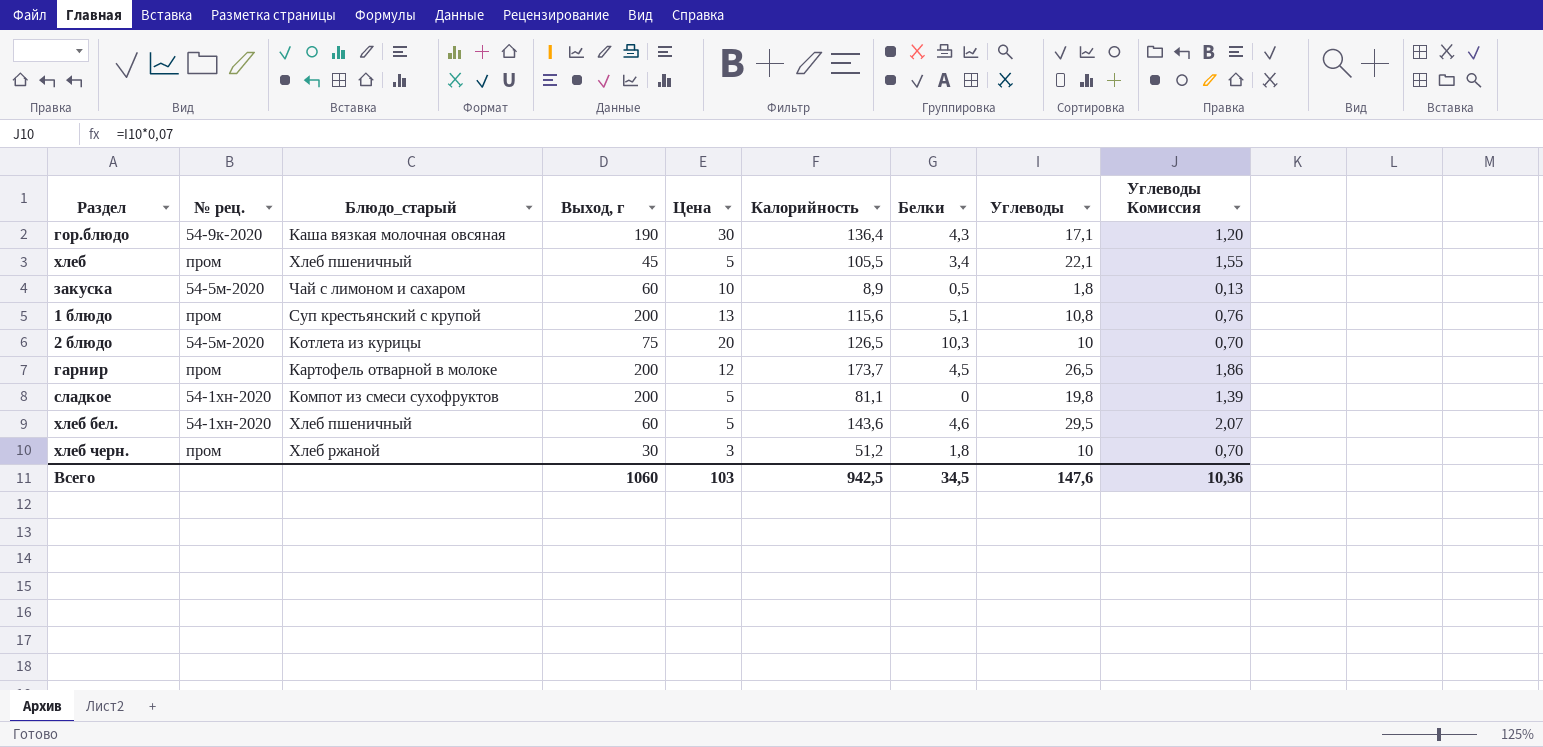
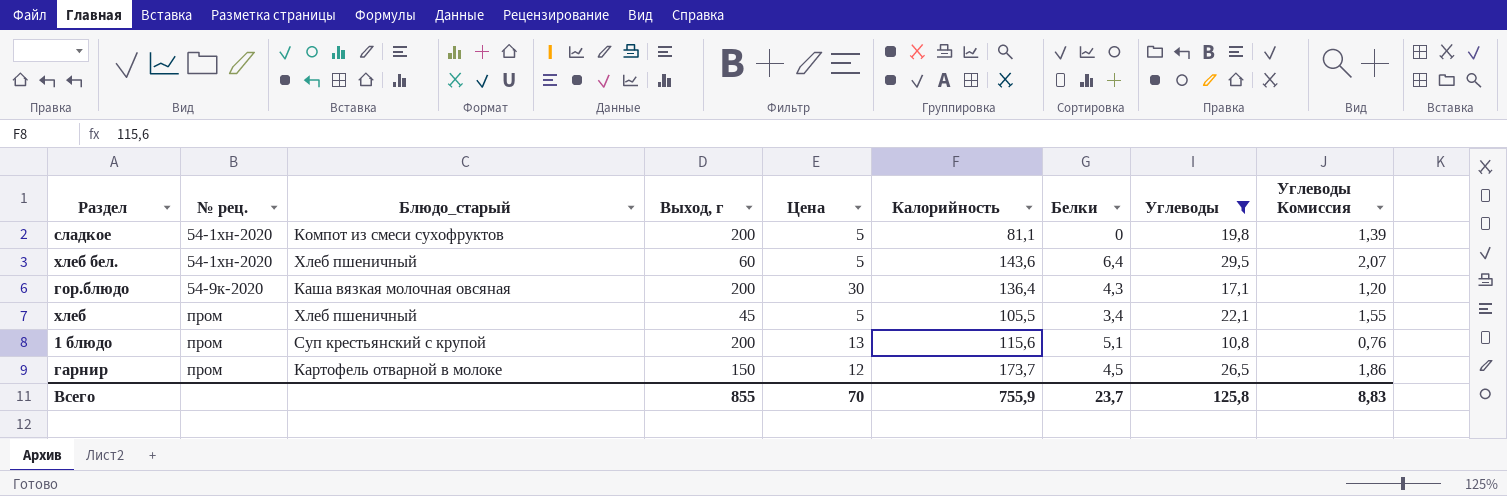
filter: none -> Углеводы >= 10,8
row order: none -> № рец. ascending
хлеб бел. | Белки: 4,6 -> 6,4
гор.блюдо | Выход, г: 190 -> 200
гарнир | Выход, г: 200 -> 150
Всего | Выход, г: 1060 -> 855
Всего | Цена: 103 -> 70
Всего | Калорийность: 942,5 -> 755,9
Всего | Белки: 34,5 -> 23,7
Всего | Углеводы: 147,6 -> 125,8
Всего | Углеводы Комиссия: 10,36 -> 8,83

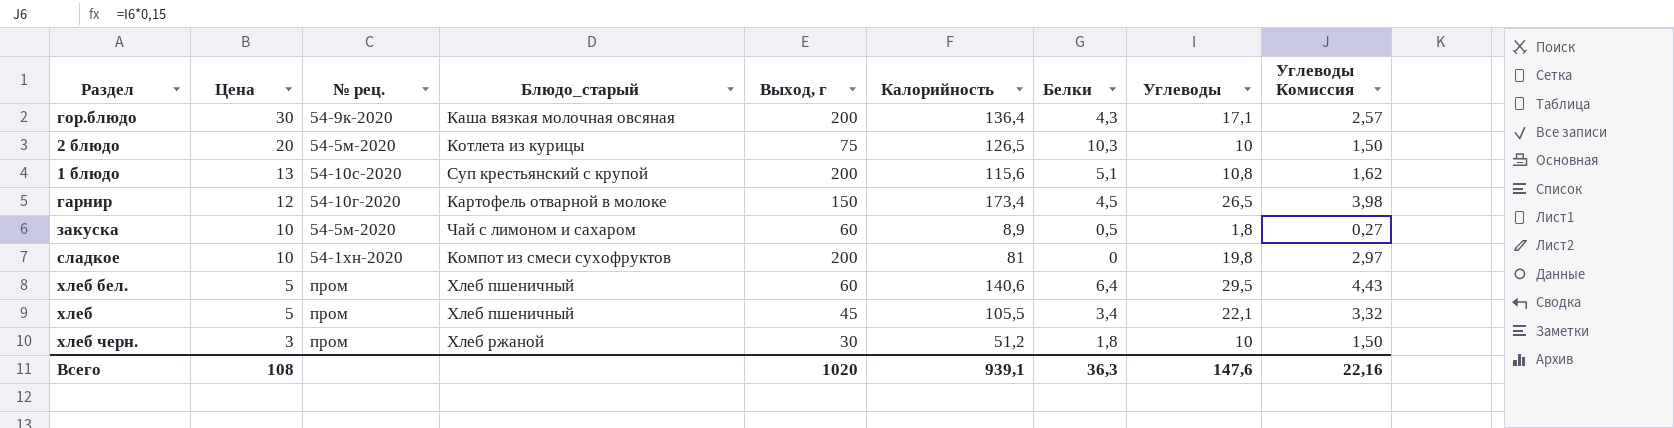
filter: Углеводы >= 10,8 -> none
row order: № рец. ascending -> Цена descending
column Цена | position: 5 -> 2
column Углеводы Комиссия | formula: [Углеводы] * 0,07 -> [Углеводы] * 0,15
1 блюдо | № рец.: пром -> 54-10с-2020
гарнир | № рец.: пром -> 54-10г-2020
гарнир | Калорийность: 173,7 -> 173,4
сладкое | Цена: 5 -> 10
сладкое | Калорийность: 81,1 -> 81
хлеб бел. | № рец.: 54-1хн-2020 -> пром
хлеб бел. | Калорийность: 143,6 -> 140,6
Всего | Цена: 70 -> 108
Всего | Выход, г: 855 -> 1020
Всего | Калорийность: 755,9 -> 939,1
Всего | Белки: 23,7 -> 36,3
Всего | Углеводы: 125,8 -> 147,6
Всего | Углеводы Комиссия: 8,83 -> 22,16

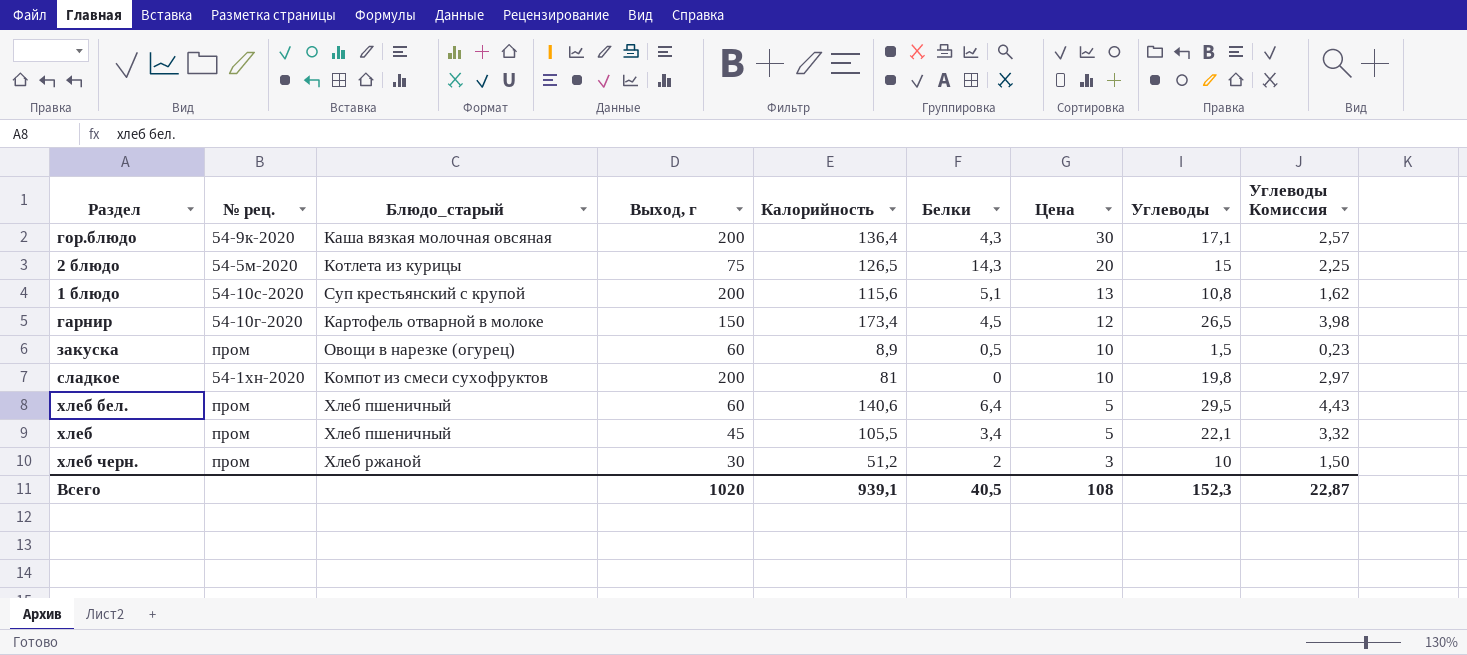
column Цена | position: 2 -> 7
2 блюдо | Белки: 10,3 -> 14,3
2 блюдо | Углеводы: 10 -> 15
2 блюдо | Углеводы Комиссия: 1,50 -> 2,25
закуска | № рец.: 54-5м-2020 -> пром
закуска | Блюдо_старый: Чай с лимоном и сахаром -> Овощи в нарезке (огурец)
закуска | Углеводы: 1,8 -> 1,5
закуска | Углеводы Комиссия: 0,27 -> 0,23
хлеб черн. | Белки: 1,8 -> 2
Всего | Белки: 36,3 -> 40,5
Всего | Углеводы: 147,6 -> 152,3
Всего | Углеводы Комиссия: 22,16 -> 22,87

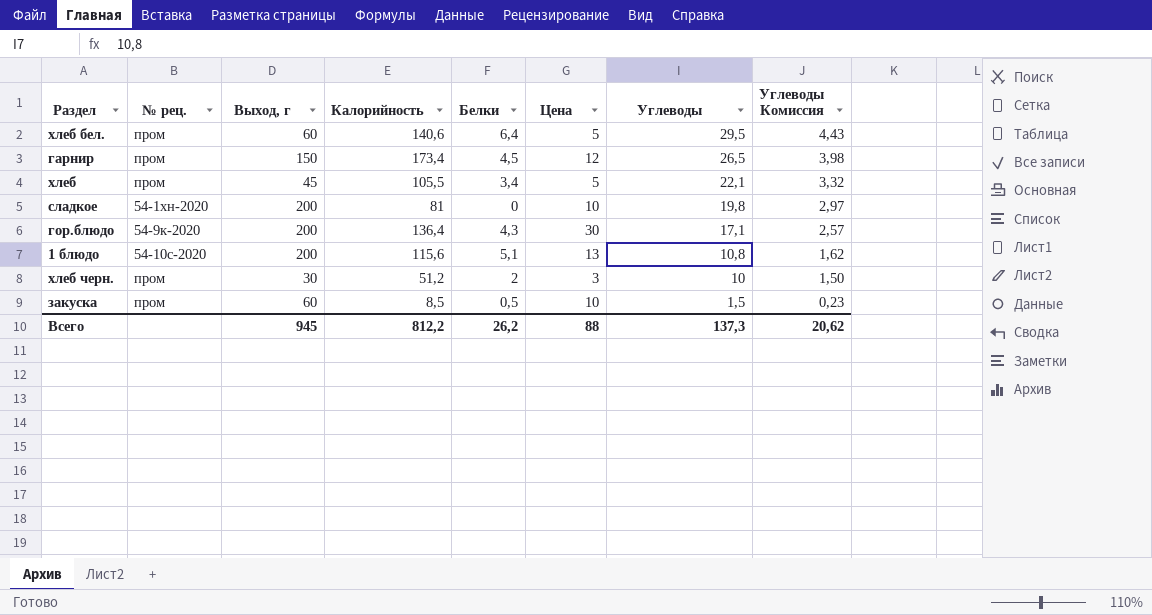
row order: Цена descending -> Углеводы descending
column Блюдо_старый | position: 3 -> none
row 2 блюдо: 54-5м-2020 | Котлета из курицы | 75 | 126,5 | 14,3 | 20 | 15 | 2,25 -> none
гарнир | № рец.: 54-10г-2020 -> пром
закуска | Калорийность: 8,9 -> 8,5
Всего | Выход, г: 1020 -> 945
Всего | Калорийность: 939,1 -> 812,2
Всего | Белки: 40,5 -> 26,2
Всего | Цена: 108 -> 88
Всего | Углеводы: 152,3 -> 137,3
Всего | Углеводы Комиссия: 22,87 -> 20,62

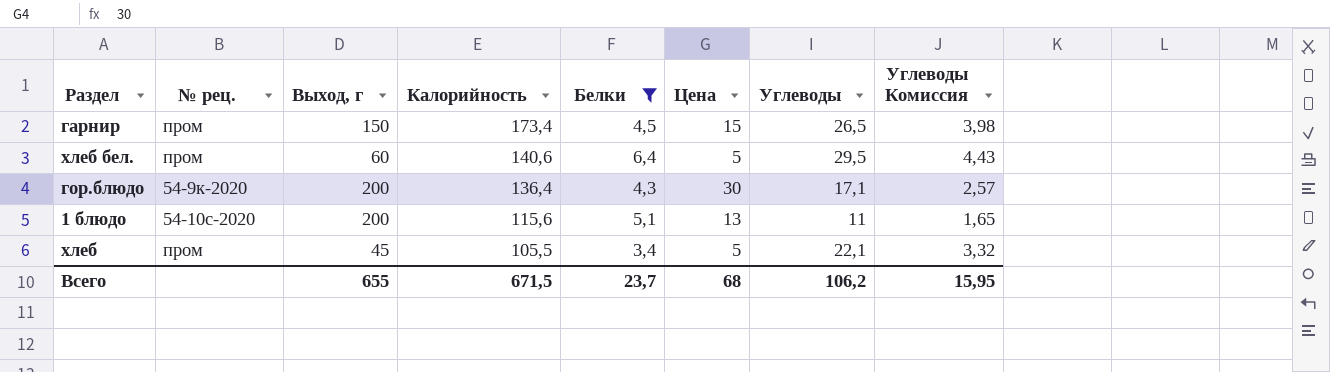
filter: none -> Белки >= 3,4
row order: Углеводы descending -> Калорийность descending
гарнир | Цена: 12 -> 15
1 блюдо | Углеводы: 10,8 -> 11
1 блюдо | Углеводы Комиссия: 1,62 -> 1,65
Всего | Выход, г: 945 -> 655
Всего | Калорийность: 812,2 -> 671,5
Всего | Белки: 26,2 -> 23,7
Всего | Цена: 88 -> 68
Всего | Углеводы: 137,3 -> 106,2
Всего | Углеводы Комиссия: 20,62 -> 15,95

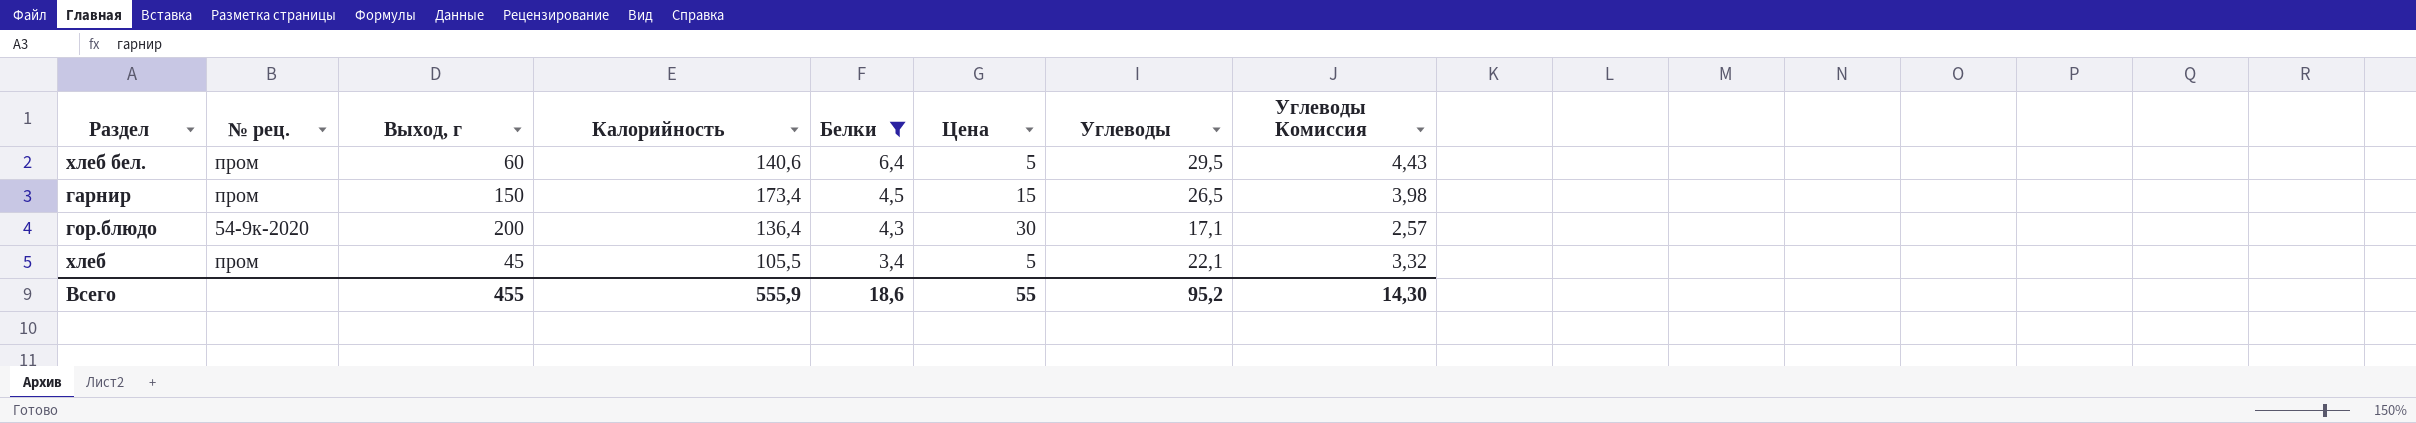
row order: Калорийность descending -> Белки descending
row 1 блюдо: 54-10с-2020 | 200 | 115,6 | 5,1 | 13 | 11 | 1,65 -> none
Всего | Выход, г: 655 -> 455
Всего | Калорийность: 671,5 -> 555,9
Всего | Белки: 23,7 -> 18,6
Всего | Цена: 68 -> 55
Всего | Углеводы: 106,2 -> 95,2
Всего | Углеводы Комиссия: 15,95 -> 14,30

